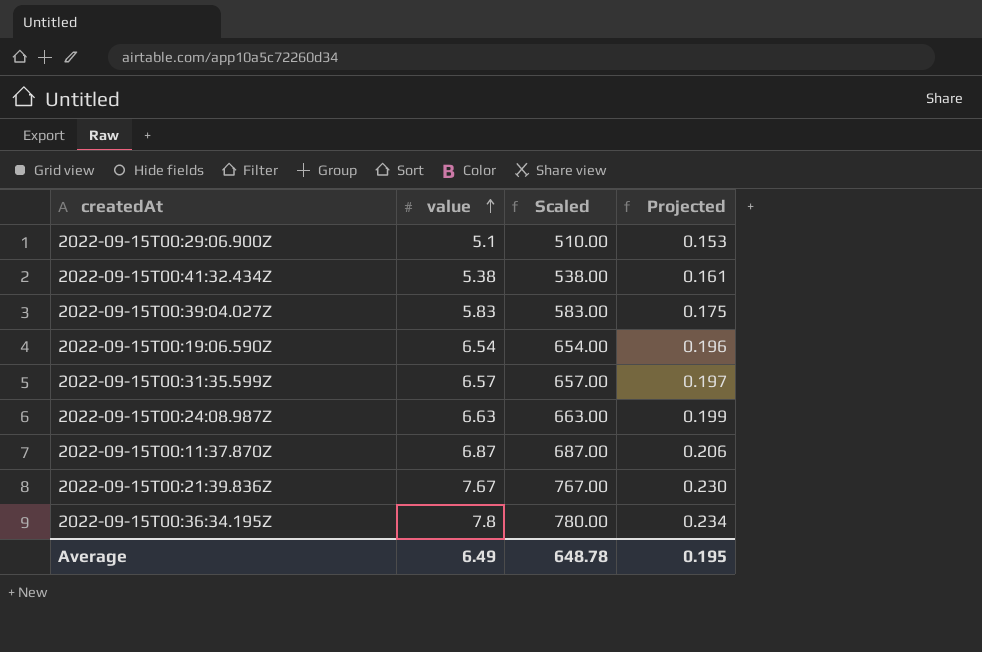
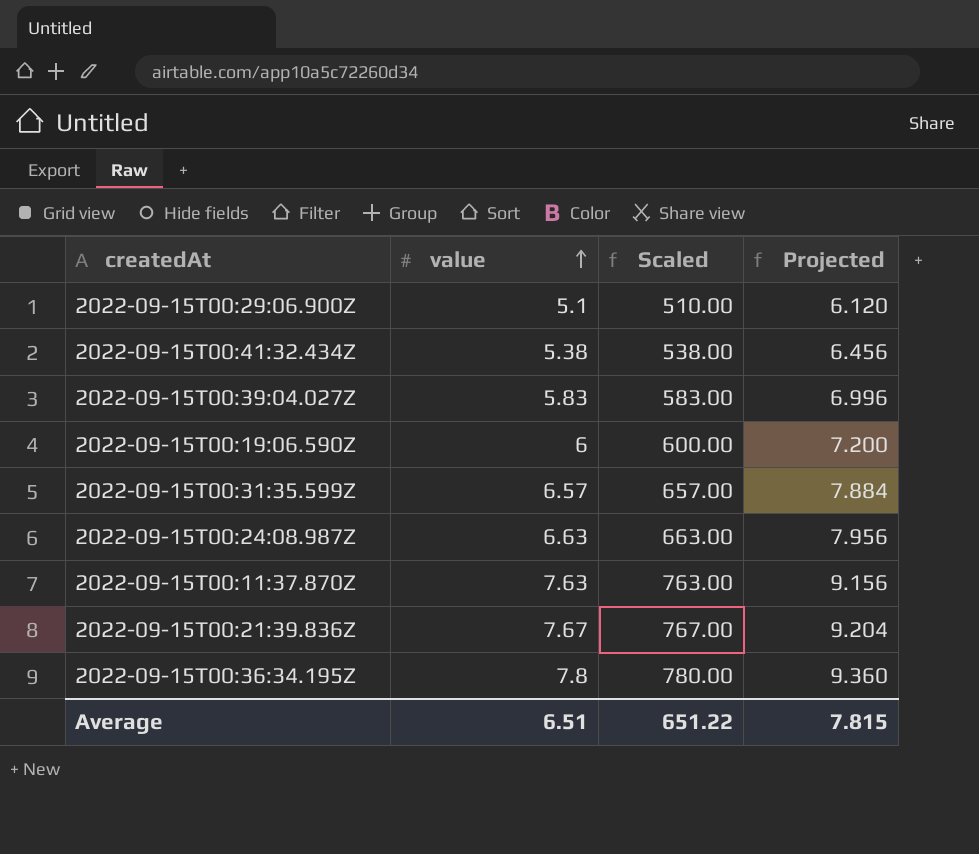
column Projected | formula: [value] * 0.03 -> [value] * 1.2
2022-09-15T00:19:06.590Z | value: 6.54 -> 6
2022-09-15T00:19:06.590Z | Scaled: 654.00 -> 600.00
2022-09-15T00:11:37.870Z | value: 6.87 -> 7.63
2022-09-15T00:11:37.870Z | Scaled: 687.00 -> 763.00
Average | value: 6.49 -> 6.51
Average | Scaled: 648.78 -> 651.22
Average | Projected: 0.195 -> 7.815

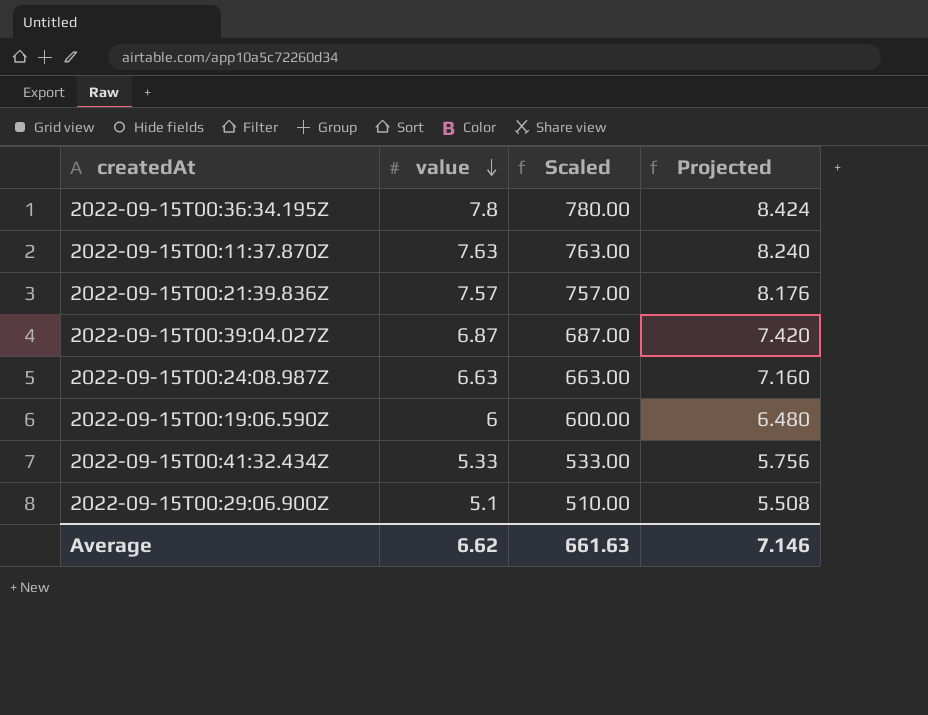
row order: value ascending -> value descending
column Projected | formula: [value] * 1.2 -> [value] * 1.08
row 2022-09-15T00:31:35.599Z: 6.57 | 657.00 | 7.884 -> none
2022-09-15T00:21:39.836Z | value: 7.67 -> 7.57
2022-09-15T00:21:39.836Z | Scaled: 767.00 -> 757.00
2022-09-15T00:39:04.027Z | value: 5.83 -> 6.87
2022-09-15T00:39:04.027Z | Scaled: 583.00 -> 687.00
2022-09-15T00:41:32.434Z | value: 5.38 -> 5.33
2022-09-15T00:41:32.434Z | Scaled: 538.00 -> 533.00
Average | value: 6.51 -> 6.62
Average | Scaled: 651.22 -> 661.63
Average | Projected: 7.815 -> 7.146

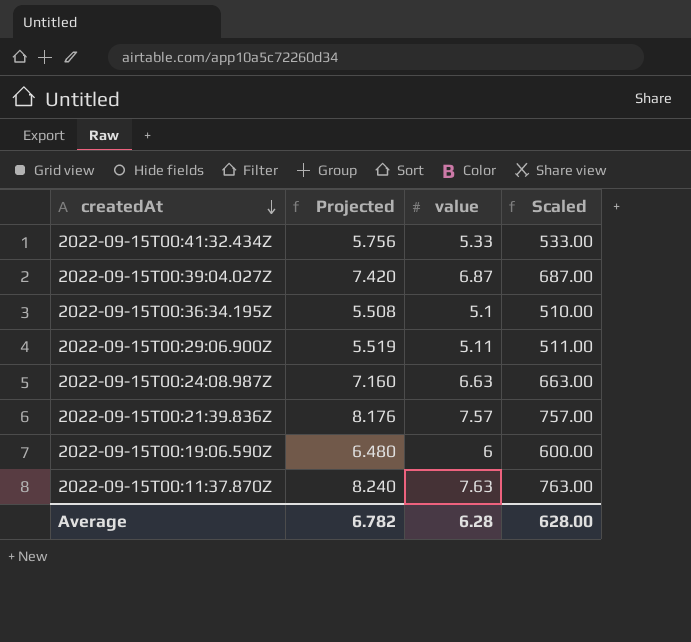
row order: value descending -> createdAt descending
column Projected | position: 4 -> 2
2022-09-15T00:36:34.195Z | Projected: 8.424 -> 5.508
2022-09-15T00:36:34.195Z | value: 7.8 -> 5.1
2022-09-15T00:36:34.195Z | Scaled: 780.00 -> 510.00
2022-09-15T00:29:06.900Z | Projected: 5.508 -> 5.519
2022-09-15T00:29:06.900Z | value: 5.1 -> 5.11
2022-09-15T00:29:06.900Z | Scaled: 510.00 -> 511.00
Average | Projected: 7.146 -> 6.782
Average | value: 6.62 -> 6.28
Average | Scaled: 661.63 -> 628.00

